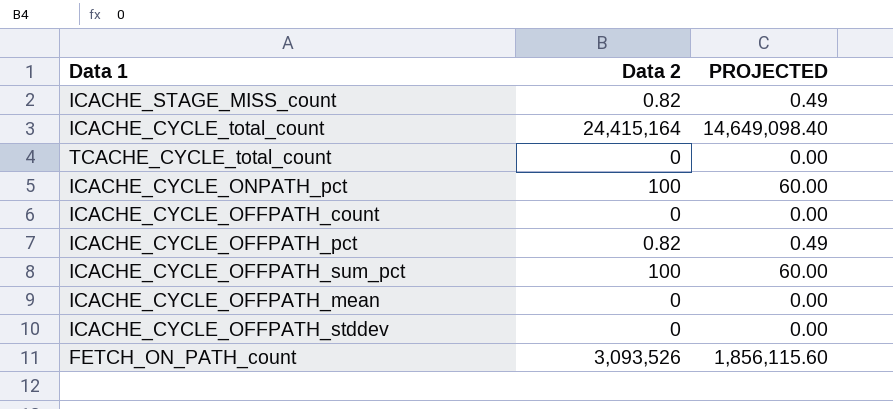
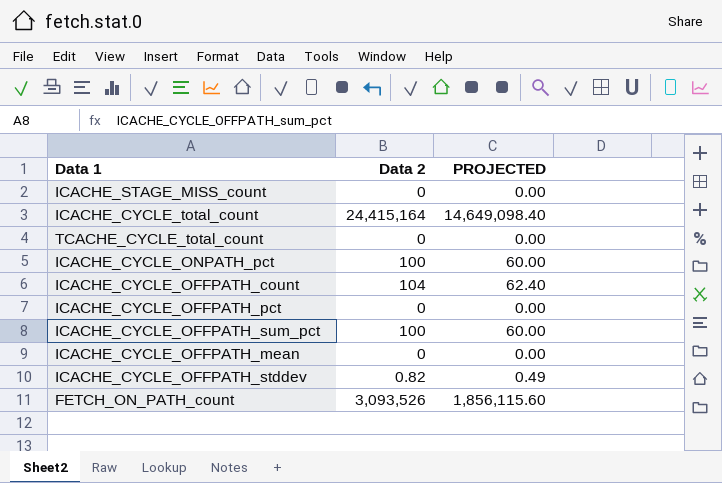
ICACHE_STAGE_MISS_count | Data 2: 0.82 -> 0
ICACHE_STAGE_MISS_count | PROJECTED: 0.49 -> 0.00
ICACHE_CYCLE_OFFPATH_count | Data 2: 0 -> 104
ICACHE_CYCLE_OFFPATH_count | PROJECTED: 0.00 -> 62.40
ICACHE_CYCLE_OFFPATH_pct | Data 2: 0.82 -> 0
ICACHE_CYCLE_OFFPATH_pct | PROJECTED: 0.49 -> 0.00
ICACHE_CYCLE_OFFPATH_stddev | Data 2: 0 -> 0.82
ICACHE_CYCLE_OFFPATH_stddev | PROJECTED: 0.00 -> 0.49

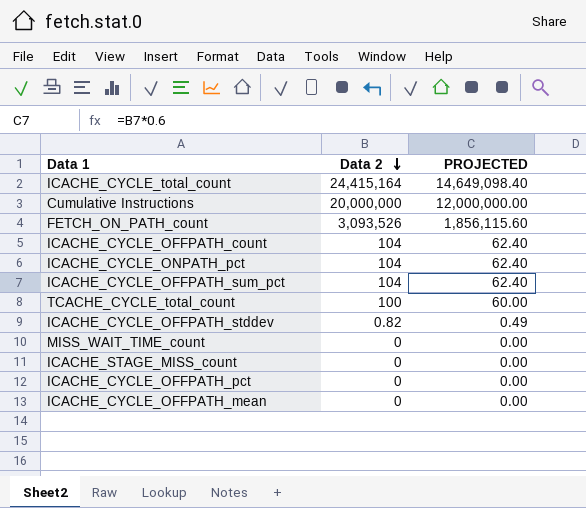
row order: none -> Data 2 descending
row Cumulative Instructions: none -> 20,000,000 | 12,000,000.00
ICACHE_CYCLE_ONPATH_pct | Data 2: 100 -> 104
ICACHE_CYCLE_ONPATH_pct | PROJECTED: 60.00 -> 62.40
ICACHE_CYCLE_OFFPATH_sum_pct | Data 2: 100 -> 104
ICACHE_CYCLE_OFFPATH_sum_pct | PROJECTED: 60.00 -> 62.40
TCACHE_CYCLE_total_count | Data 2: 0 -> 100
TCACHE_CYCLE_total_count | PROJECTED: 0.00 -> 60.00
row MISS_WAIT_TIME_count: none -> 0 | 0.00

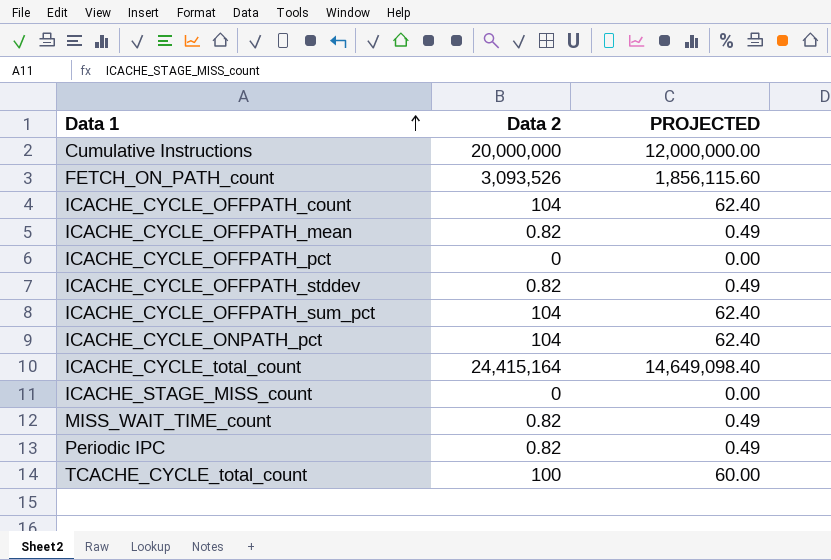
row order: Data 2 descending -> Data 1 ascending
ICACHE_CYCLE_OFFPATH_mean | Data 2: 0 -> 0.82
ICACHE_CYCLE_OFFPATH_mean | PROJECTED: 0.00 -> 0.49
MISS_WAIT_TIME_count | Data 2: 0 -> 0.82
MISS_WAIT_TIME_count | PROJECTED: 0.00 -> 0.49
row Periodic IPC: none -> 0.82 | 0.49

